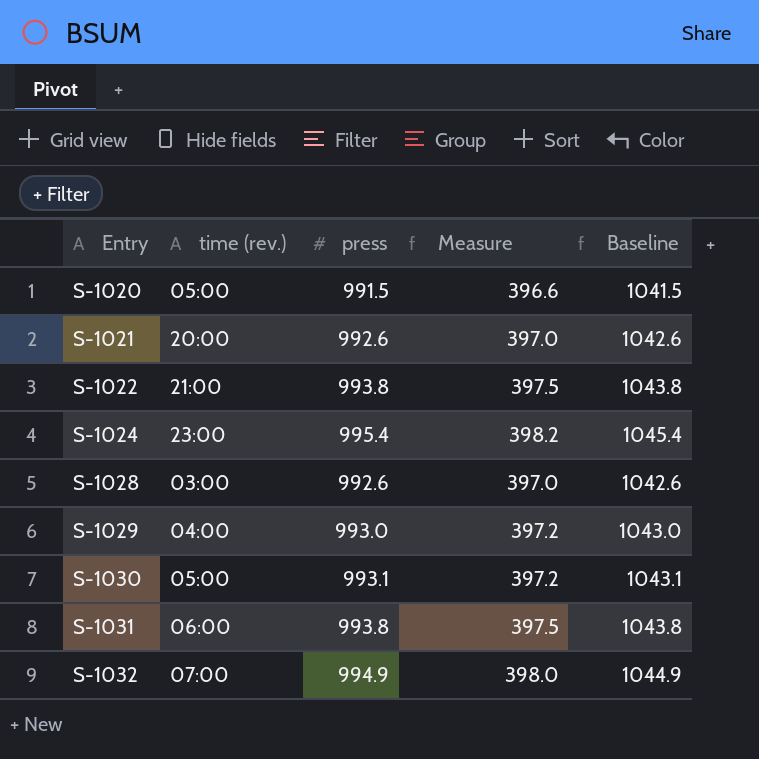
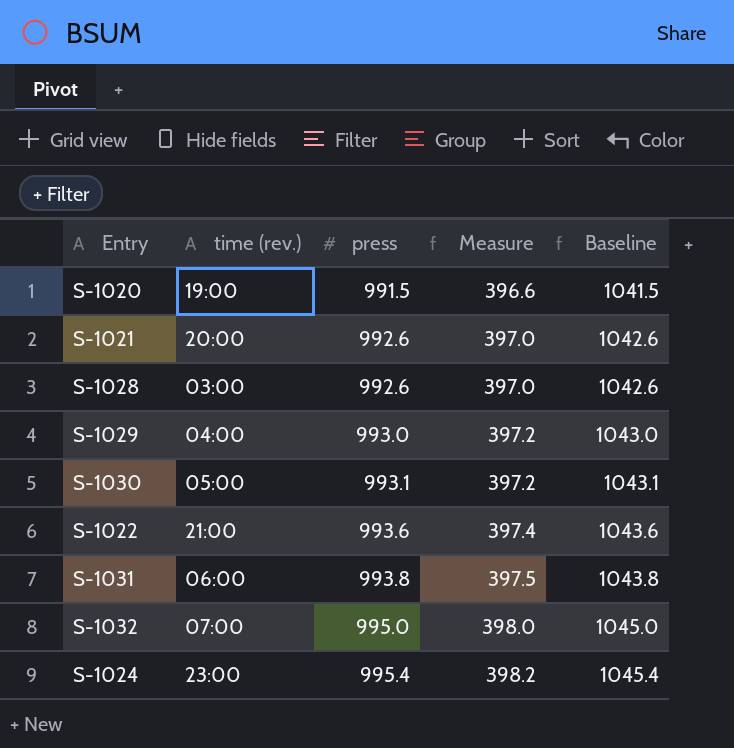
row order: Entry ascending -> press ascending
S-1020 | time (rev.): 05:00 -> 19:00
S-1022 | press: 993.8 -> 993.6
S-1022 | Measure: 397.5 -> 397.4
S-1022 | Baseline: 1043.8 -> 1043.6
S-1032 | press: 994.9 -> 995.0
S-1032 | Baseline: 1044.9 -> 1045.0

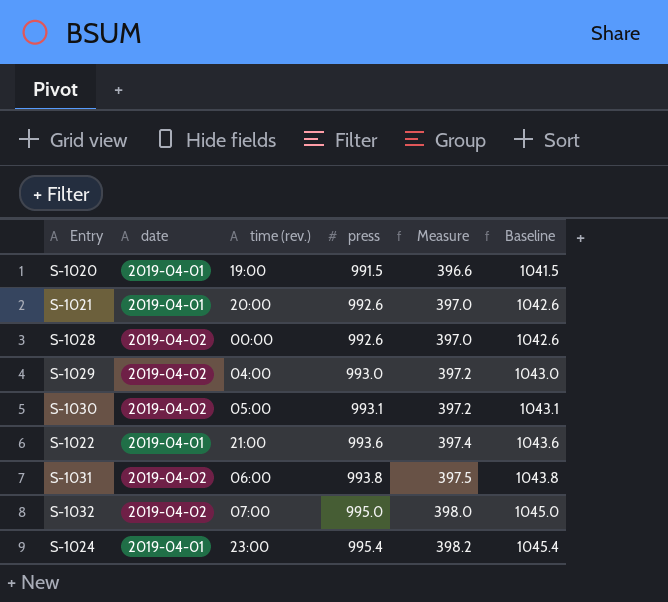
column date | position: none -> 2
S-1028 | time (rev.): 03:00 -> 00:00

